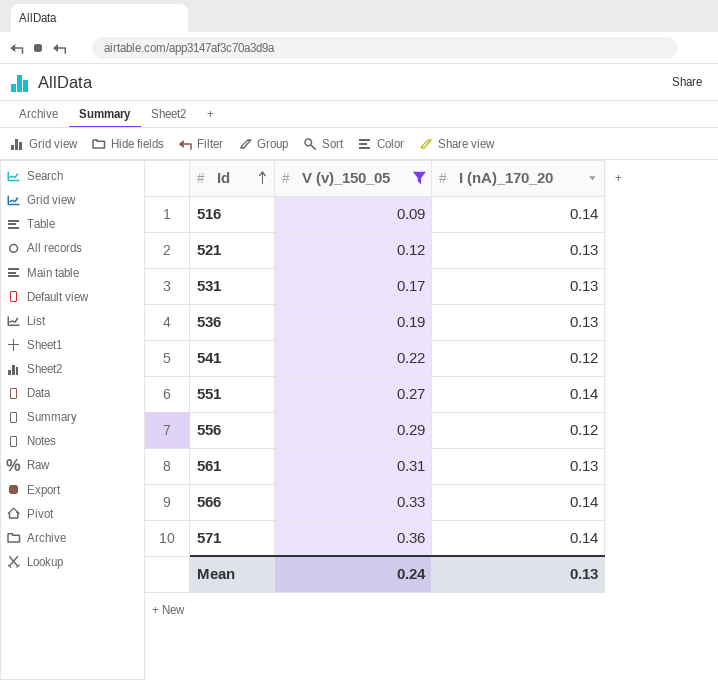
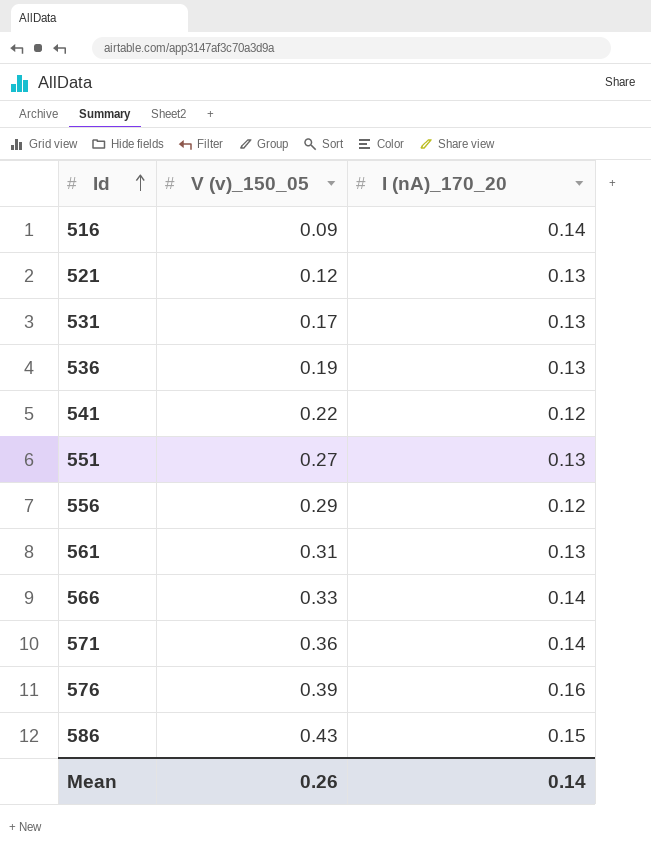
filter: V (v)_150_05 <= 0.36 -> none
551 | I (nA)_170_20: 0.14 -> 0.13
Mean | V (v)_150_05: 0.24 -> 0.26
Mean | I (nA)_170_20: 0.13 -> 0.14

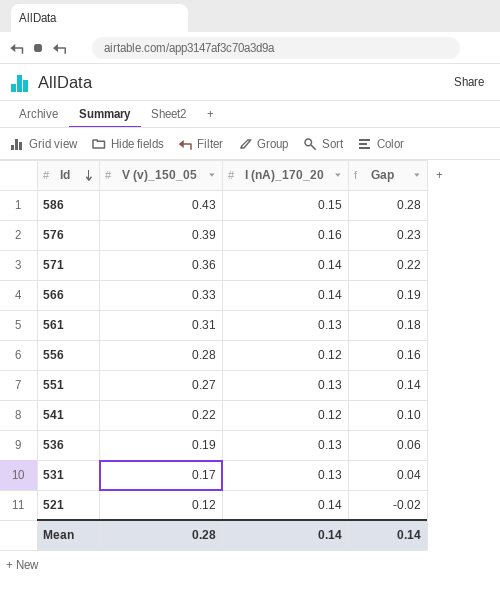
row order: Id ascending -> Id descending
column Gap | formula: none -> [V (v)_150_05] - [I (nA)_170_20]
row 516: 0.09 | 0.14 -> none
556 | V (v)_150_05: 0.29 -> 0.28
521 | I (nA)_170_20: 0.13 -> 0.14
Mean | V (v)_150_05: 0.26 -> 0.28

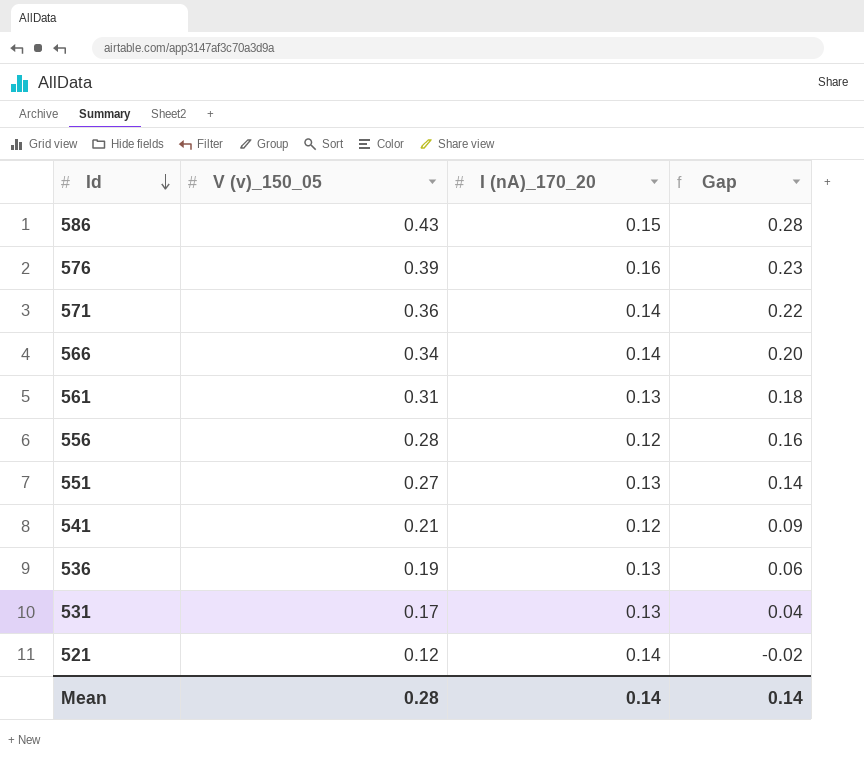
566 | V (v)_150_05: 0.33 -> 0.34
566 | Gap: 0.19 -> 0.20
541 | V (v)_150_05: 0.22 -> 0.21
541 | Gap: 0.10 -> 0.09

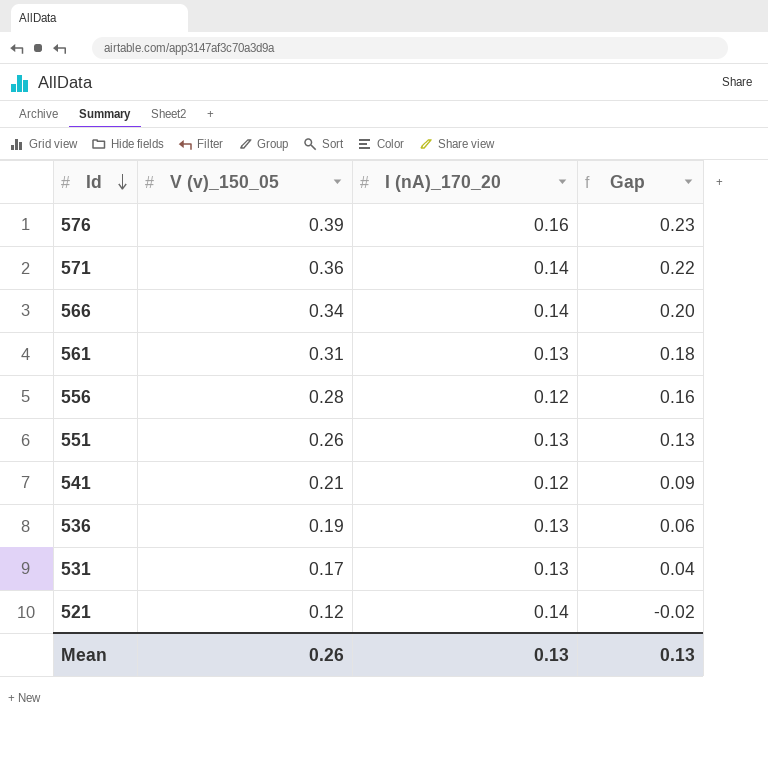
row 586: 0.43 | 0.15 | 0.28 -> none
551 | V (v)_150_05: 0.27 -> 0.26
551 | Gap: 0.14 -> 0.13
Mean | V (v)_150_05: 0.28 -> 0.26
Mean | I (nA)_170_20: 0.14 -> 0.13
Mean | Gap: 0.14 -> 0.13

